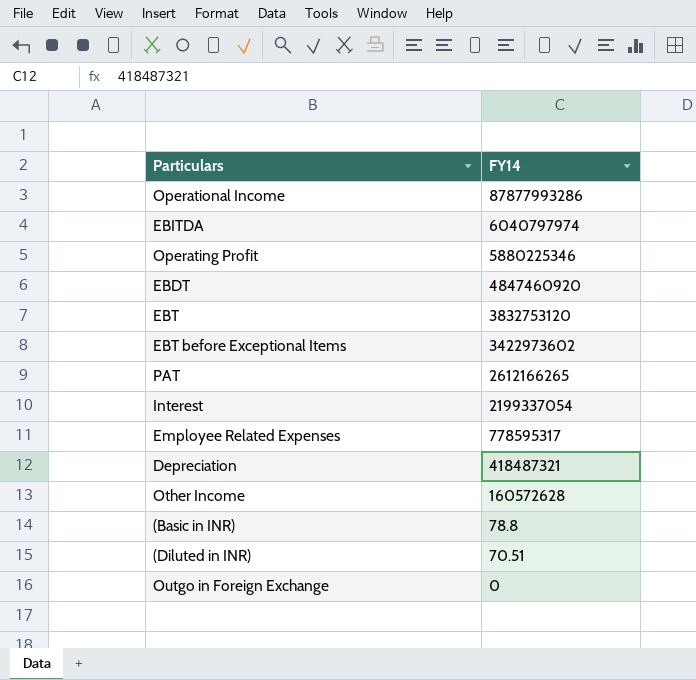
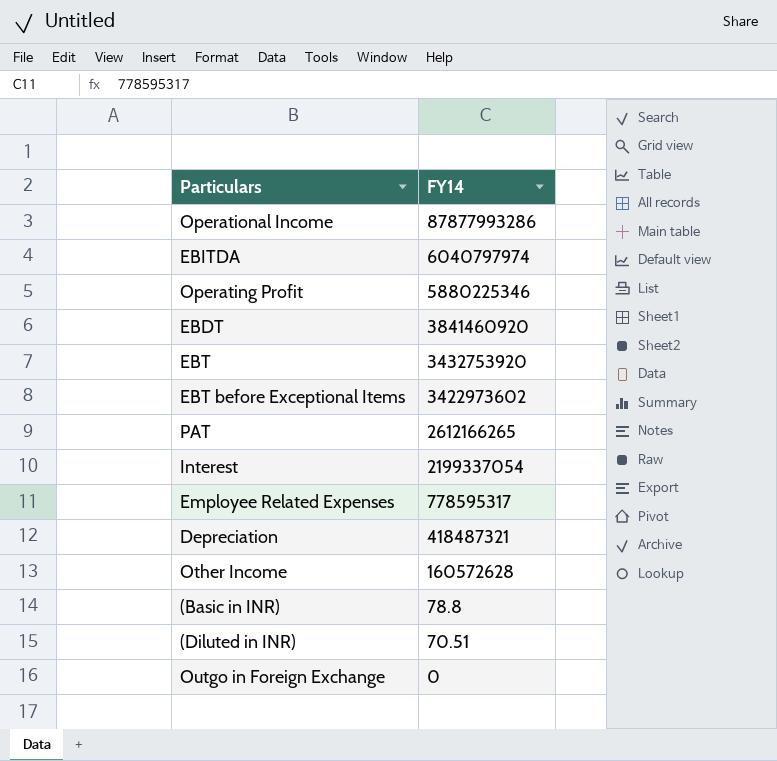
EBDT | FY14: 4847460920 -> 3841460920
EBT | FY14: 3832753120 -> 3432753920

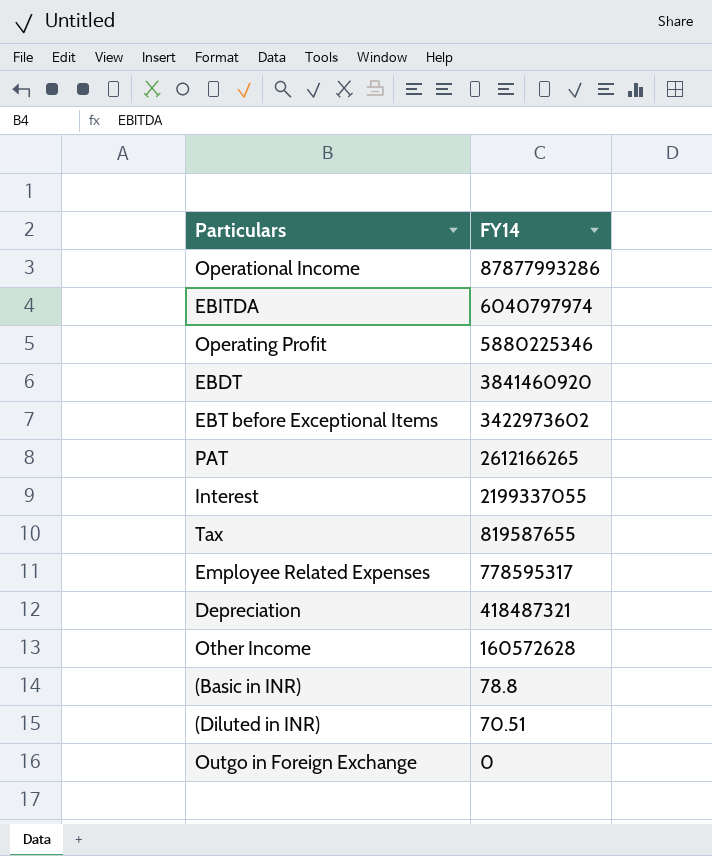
row EBT: 3432753920 -> none
Interest | FY14: 2199337054 -> 2199337055
row Tax: none -> 819587655

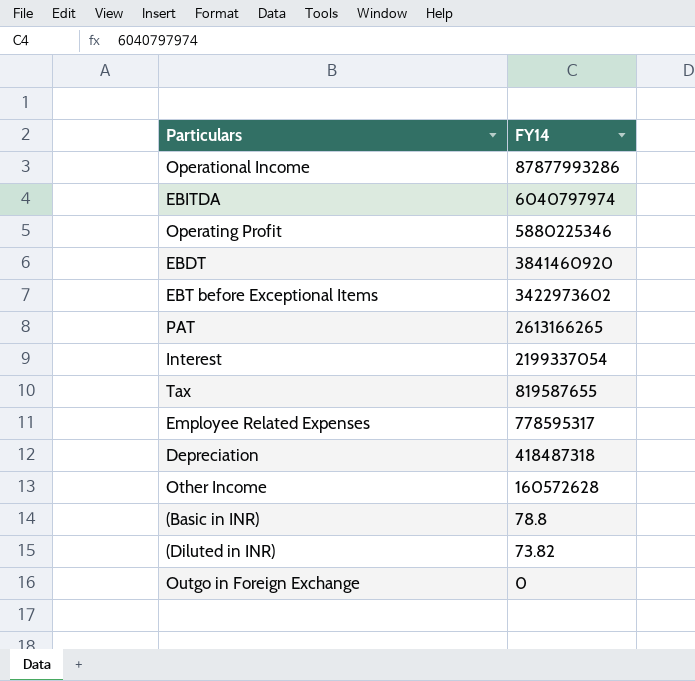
PAT | FY14: 2612166265 -> 2613166265
Interest | FY14: 2199337055 -> 2199337054
Depreciation | FY14: 418487321 -> 418487318
(Diluted in INR) | FY14: 70.51 -> 73.82

